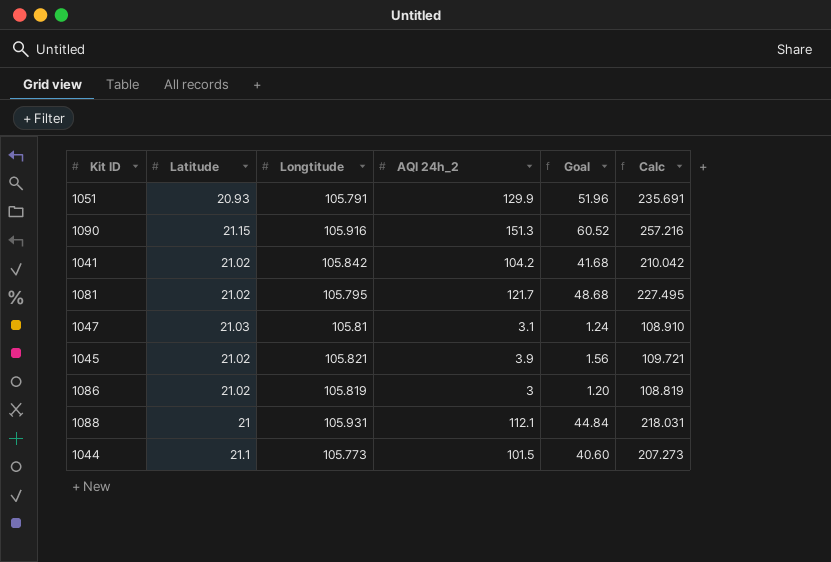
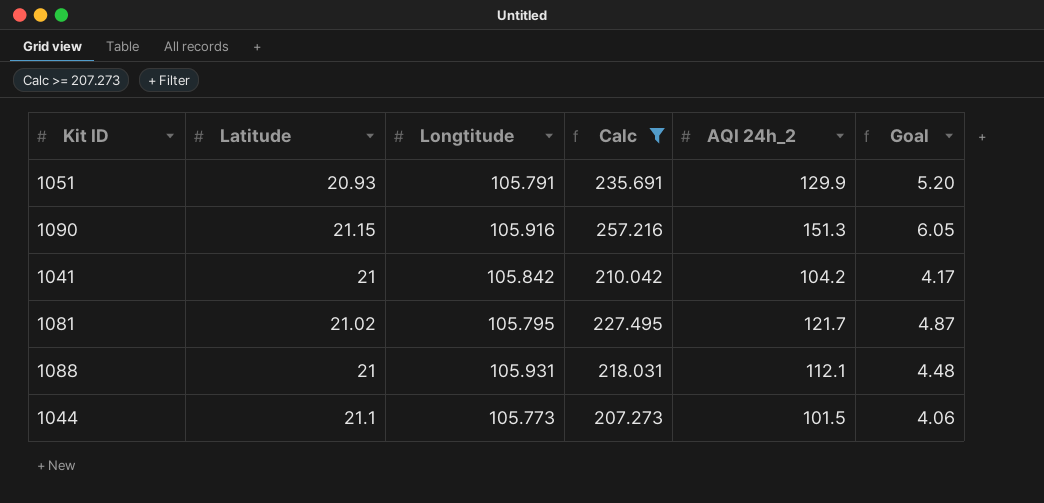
filter: none -> Calc >= 207.273
column Calc | position: 6 -> 4
column Goal | formula: [AQI 24h_2] * 0.4 -> [AQI 24h_2] * 0.04
1041 | Latitude: 21.02 -> 21

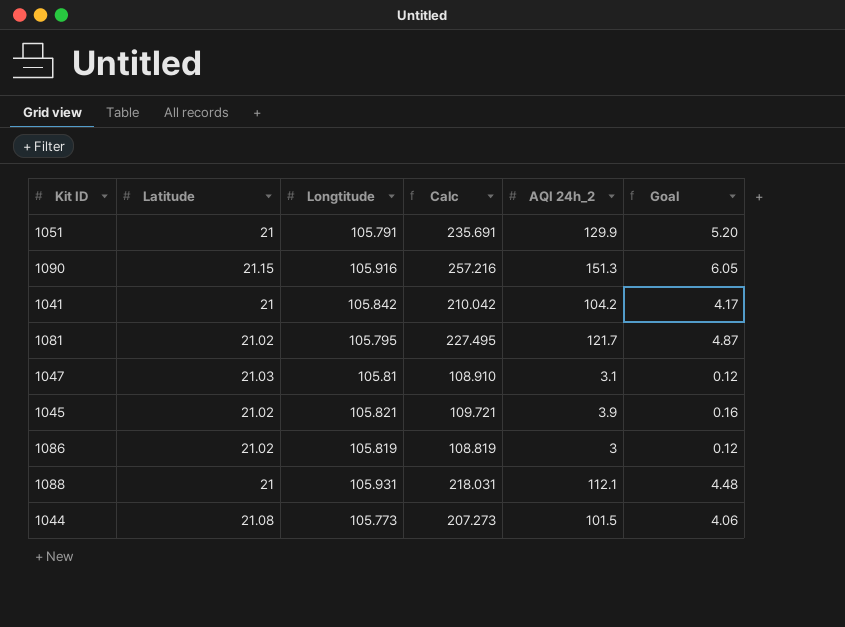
filter: Calc >= 207.273 -> none
1051 | Latitude: 20.93 -> 21
1044 | Latitude: 21.1 -> 21.08

